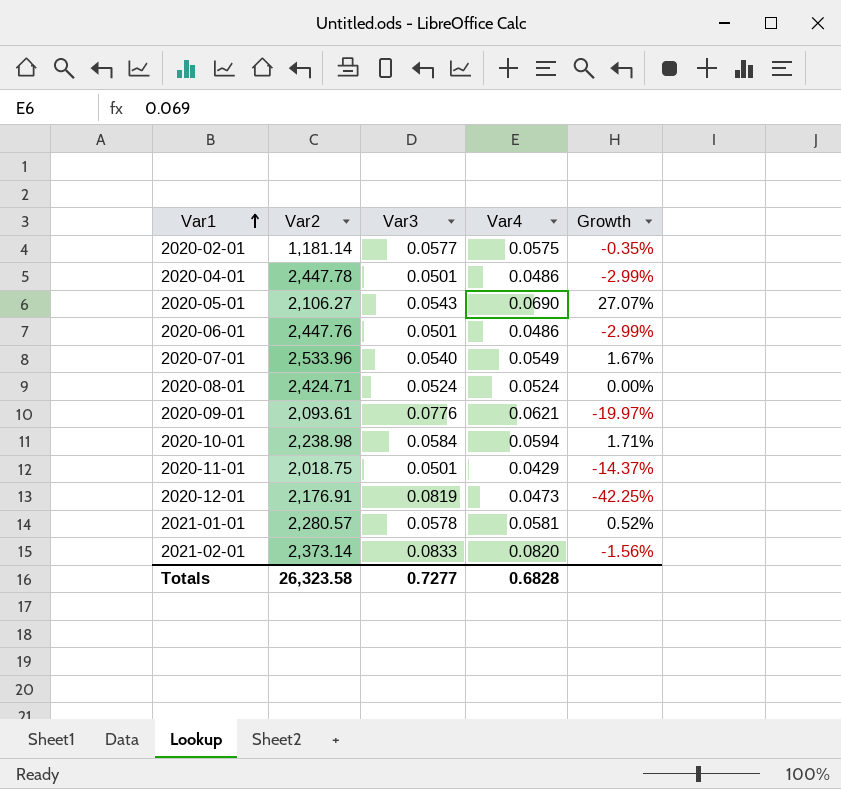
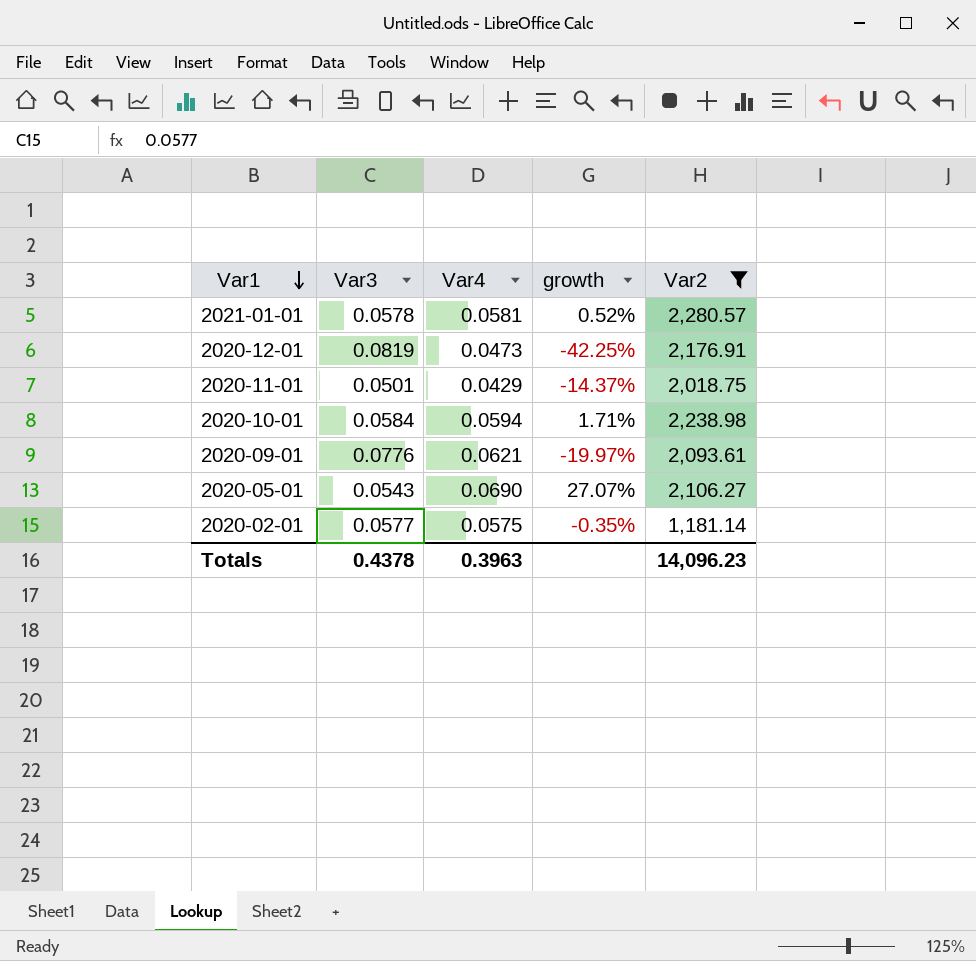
filter: none -> Var2 <= 2,280.57
row order: Var1 ascending -> Var1 descending
column name: Growth -> growth
column Var2 | position: 2 -> 5
Totals | Var3: 0.7277 -> 0.4378
Totals | Var4: 0.6828 -> 0.3963
Totals | Var2: 26,323.58 -> 14,096.23

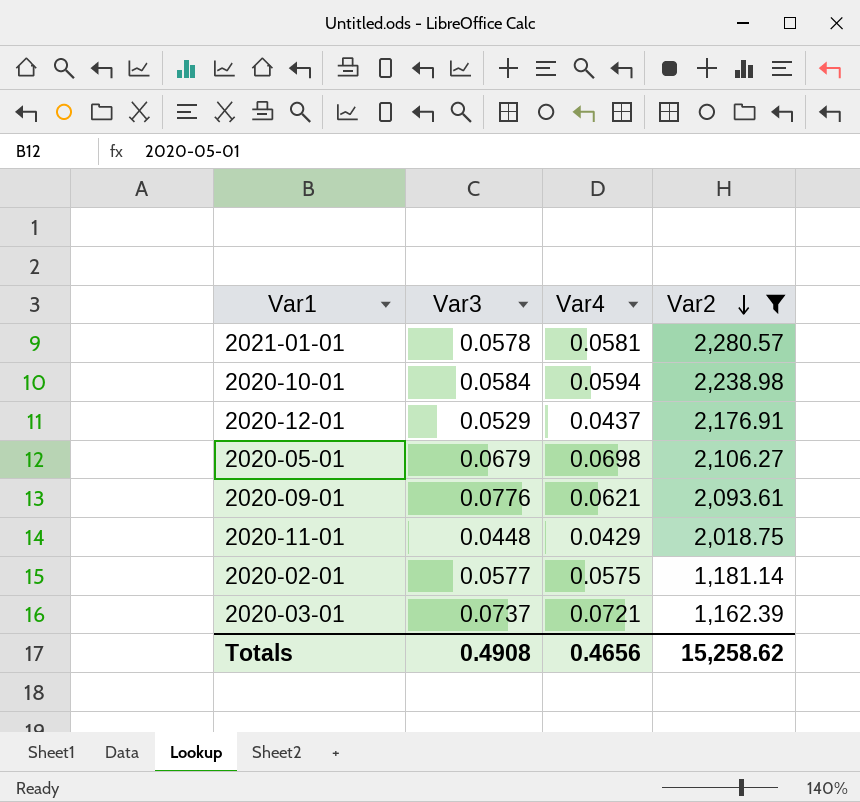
row order: Var1 descending -> Var2 descending
column growth | formula: ([Var4] - [Var3]) / [Var3] -> none
2020-12-01 | Var3: 0.0819 -> 0.0529
2020-12-01 | Var4: 0.0473 -> 0.0437
2020-05-01 | Var3: 0.0543 -> 0.0679
2020-05-01 | Var4: 0.0690 -> 0.0698
2020-11-01 | Var3: 0.0501 -> 0.0448
row 2020-03-01: none -> 0.0737 | 0.0721 | 1,162.39
Totals | Var3: 0.4378 -> 0.4908
Totals | Var4: 0.3963 -> 0.4656
Totals | Var2: 14,096.23 -> 15,258.62

